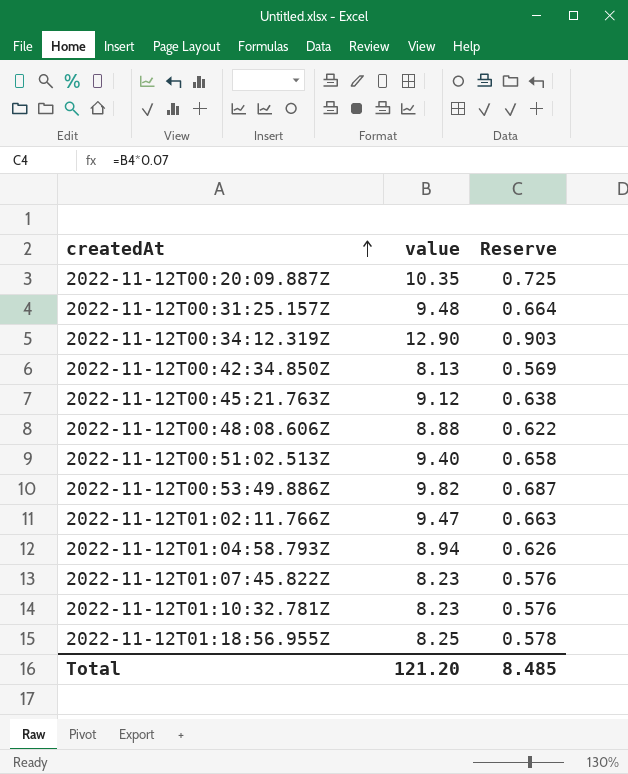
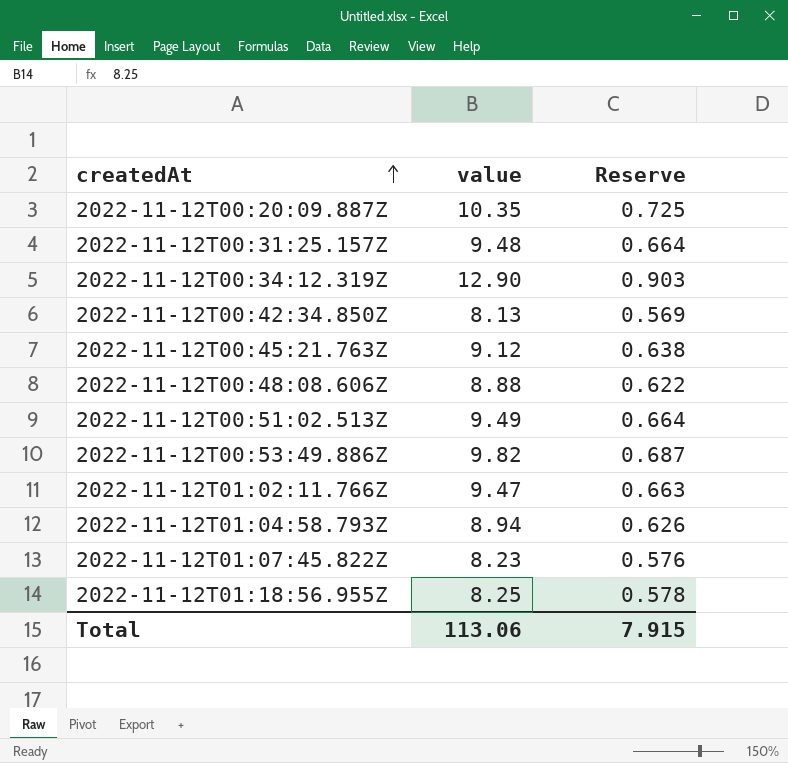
row 2022-11-12T01:10:32.781Z: 8.23 | 0.576 -> none
2022-11-12T00:51:02.513Z | value: 9.40 -> 9.49
2022-11-12T00:51:02.513Z | Reserve: 0.658 -> 0.664
Total | value: 121.20 -> 113.06
Total | Reserve: 8.485 -> 7.915

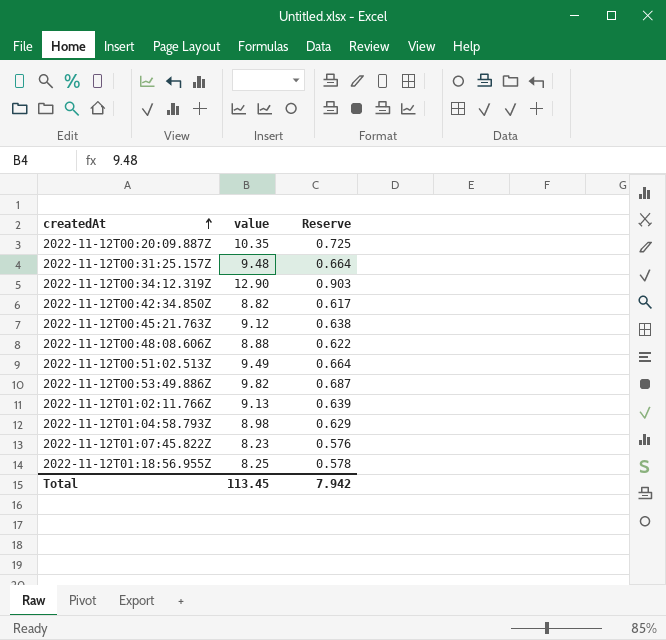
2022-11-12T00:42:34.850Z | value: 8.13 -> 8.82
2022-11-12T00:42:34.850Z | Reserve: 0.569 -> 0.617
2022-11-12T01:02:11.766Z | value: 9.47 -> 9.13
2022-11-12T01:02:11.766Z | Reserve: 0.663 -> 0.639
2022-11-12T01:04:58.793Z | value: 8.94 -> 8.98
2022-11-12T01:04:58.793Z | Reserve: 0.626 -> 0.629
Total | value: 113.06 -> 113.45
Total | Reserve: 7.915 -> 7.942

